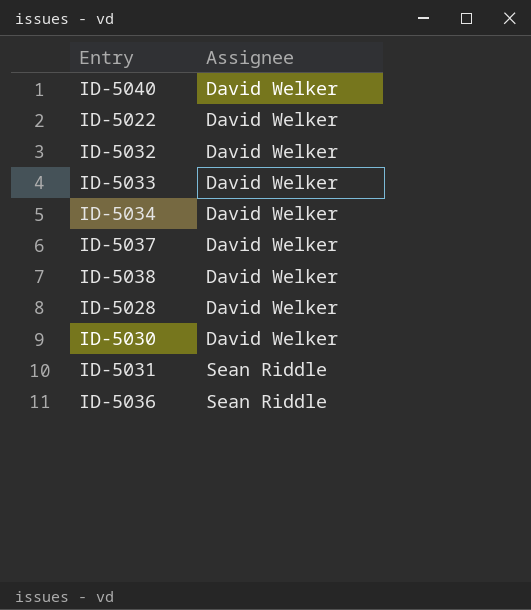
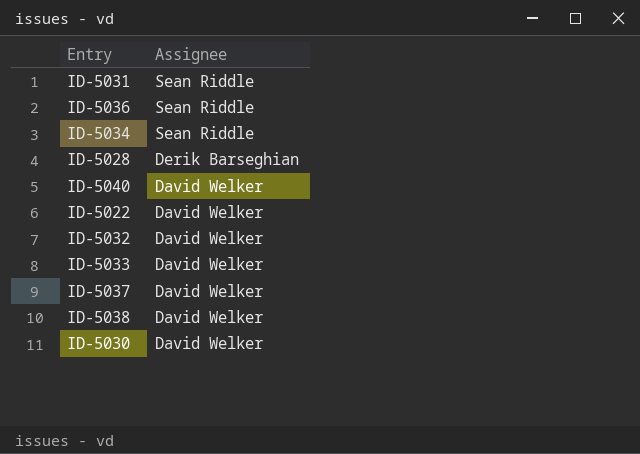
row order: Assignee ascending -> Assignee descending
ID-5034 | Assignee: David Welker -> Sean Riddle
ID-5028 | Assignee: David Welker -> Derik Barseghian

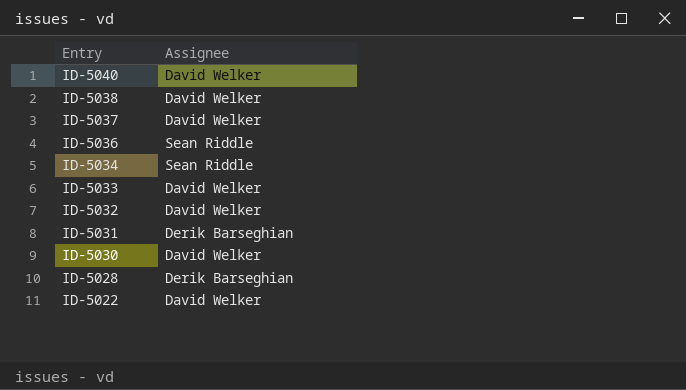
row order: Assignee descending -> Entry descending
ID-5031 | Assignee: Sean Riddle -> Derik Barseghian

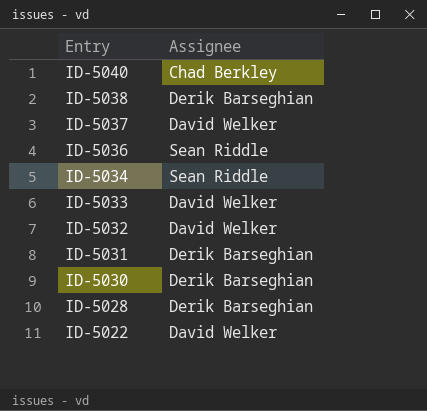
ID-5040 | Assignee: David Welker -> Chad Berkley
ID-5038 | Assignee: David Welker -> Derik Barseghian
ID-5030 | Assignee: David Welker -> Derik Barseghian

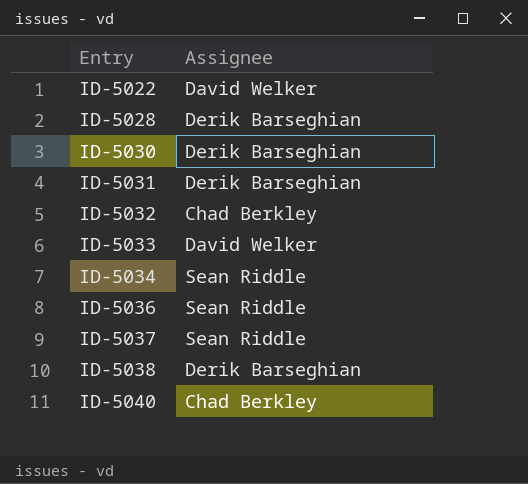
row order: Entry descending -> Entry ascending
ID-5032 | Assignee: David Welker -> Chad Berkley
ID-5037 | Assignee: David Welker -> Sean Riddle

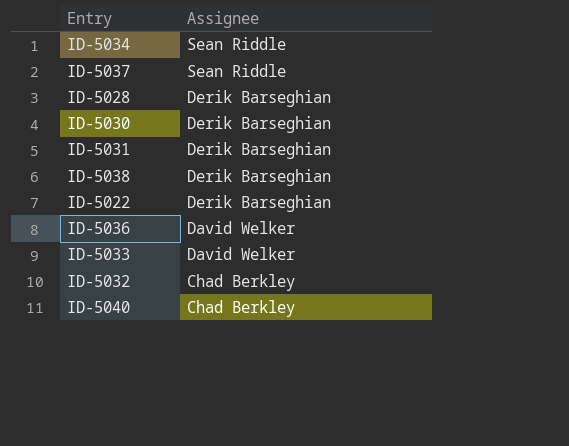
row order: Entry ascending -> Assignee descending
ID-5022 | Assignee: David Welker -> Derik Barseghian
ID-5036 | Assignee: Sean Riddle -> David Welker

